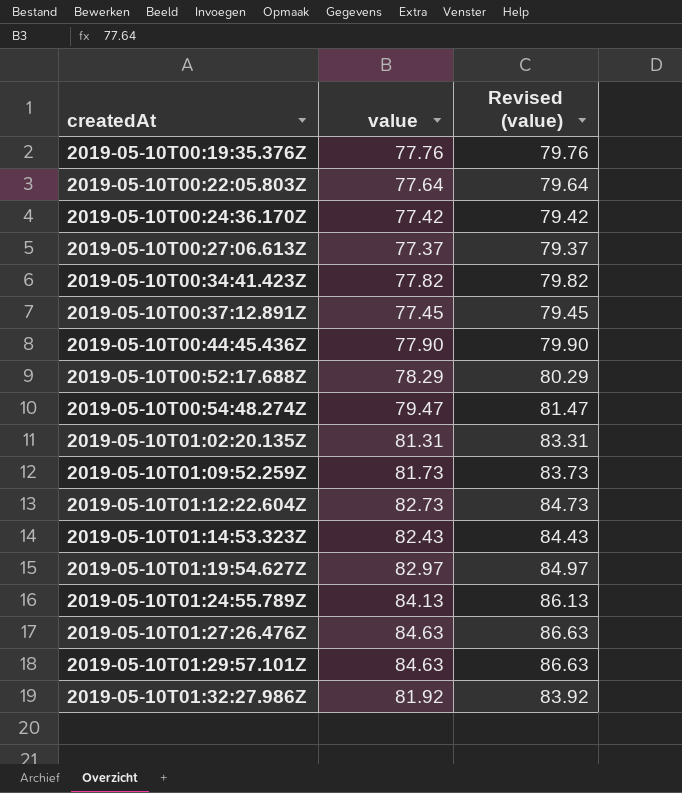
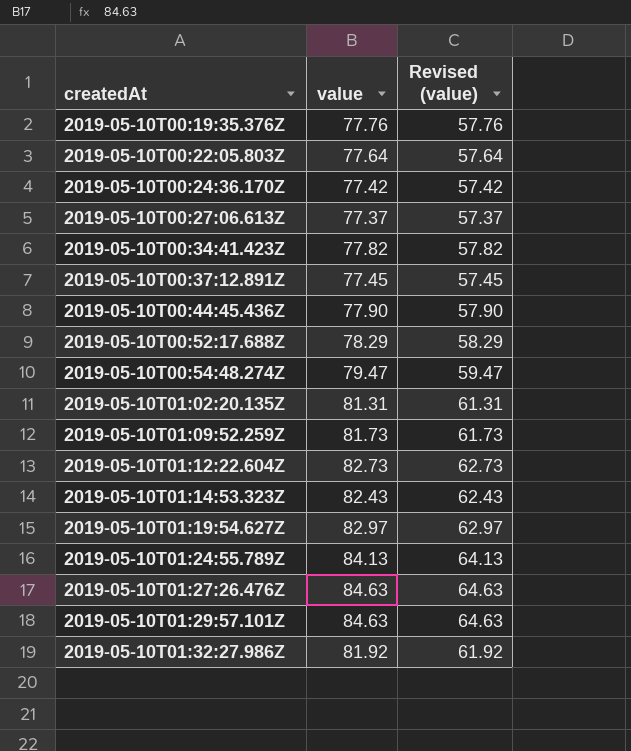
column Revised (value) | formula: [value] + 2 -> [value] - 20

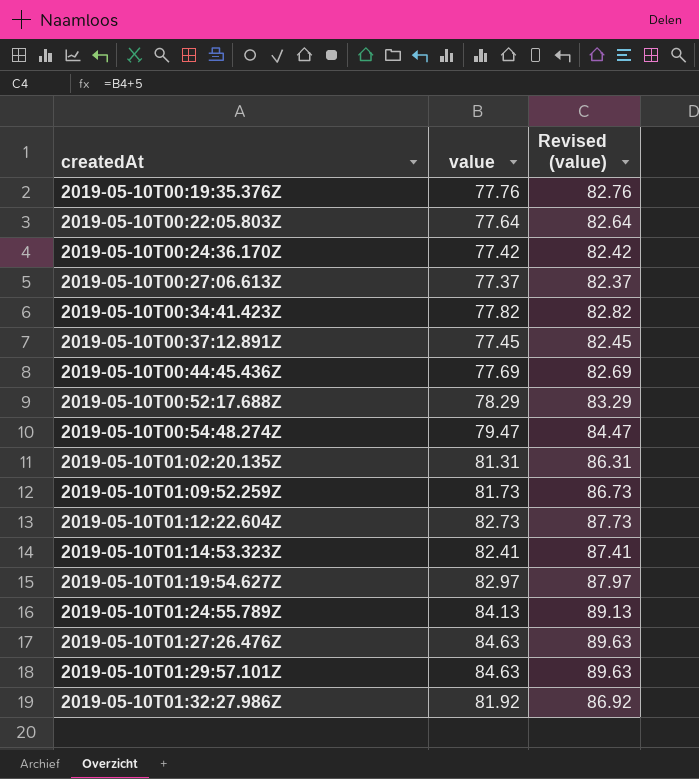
column Revised (value) | formula: [value] - 20 -> [value] + 5
2019-05-10T00:44:45.436Z | value: 77.90 -> 77.69
2019-05-10T01:14:53.323Z | value: 82.43 -> 82.41

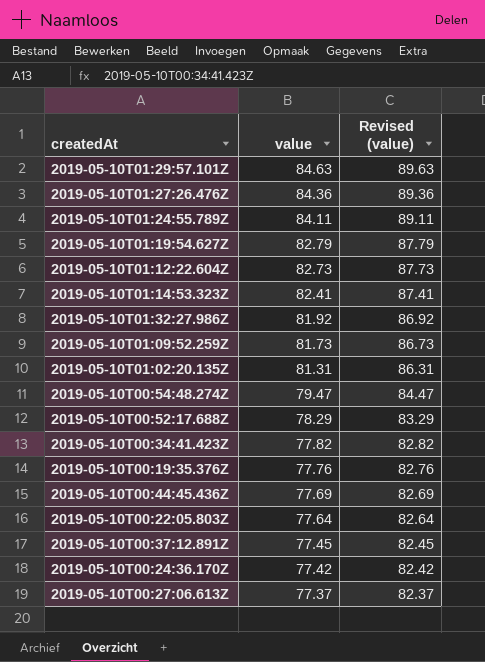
row order: createdAt ascending -> value descending
2019-05-10T01:27:26.476Z | value: 84.63 -> 84.36
2019-05-10T01:27:26.476Z | Revised (value): 89.63 -> 89.36
2019-05-10T01:24:55.789Z | value: 84.13 -> 84.11
2019-05-10T01:24:55.789Z | Revised (value): 89.13 -> 89.11
2019-05-10T01:19:54.627Z | value: 82.97 -> 82.79
2019-05-10T01:19:54.627Z | Revised (value): 87.97 -> 87.79

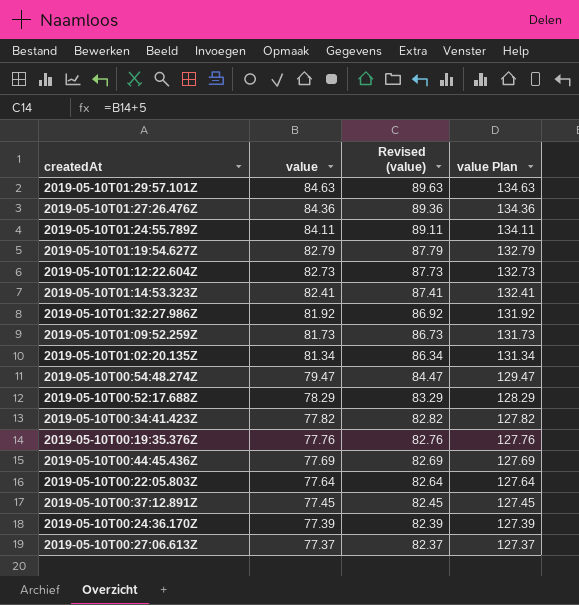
column value Plan | formula: none -> [value] + 50
2019-05-10T01:02:20.135Z | value: 81.31 -> 81.34
2019-05-10T01:02:20.135Z | Revised (value): 86.31 -> 86.34
2019-05-10T00:24:36.170Z | value: 77.42 -> 77.39
2019-05-10T00:24:36.170Z | Revised (value): 82.42 -> 82.39

